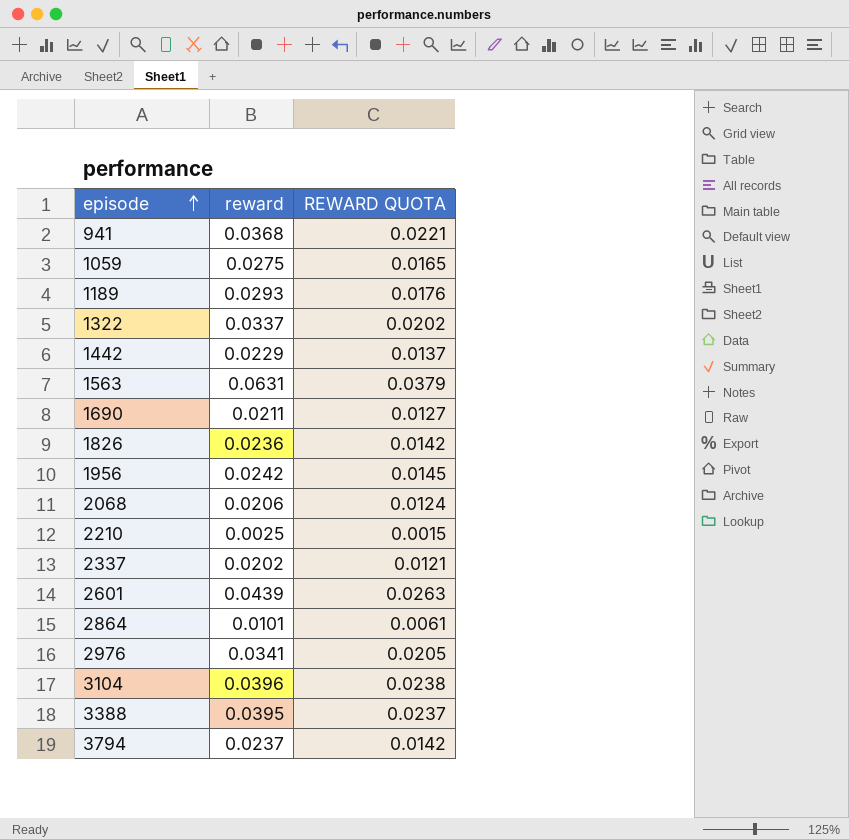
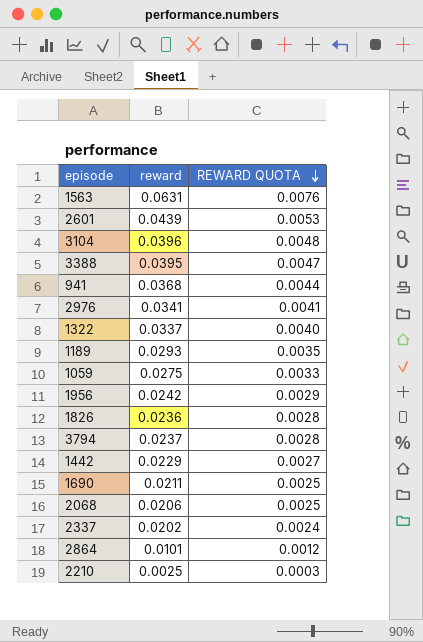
row order: episode ascending -> REWARD QUOTA descending
column REWARD QUOTA | formula: [reward] * 0.6 -> [reward] * 0.12

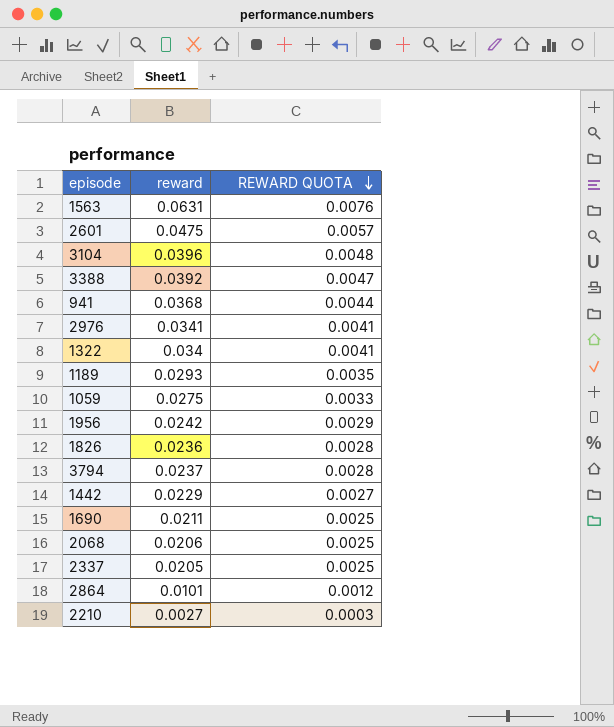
2601 | reward: 0.0439 -> 0.0475
2601 | REWARD QUOTA: 0.0053 -> 0.0057
3388 | reward: 0.0395 -> 0.0392
1322 | reward: 0.0337 -> 0.034
1322 | REWARD QUOTA: 0.0040 -> 0.0041
2337 | reward: 0.0202 -> 0.0205
2337 | REWARD QUOTA: 0.0024 -> 0.0025
2210 | reward: 0.0025 -> 0.0027

